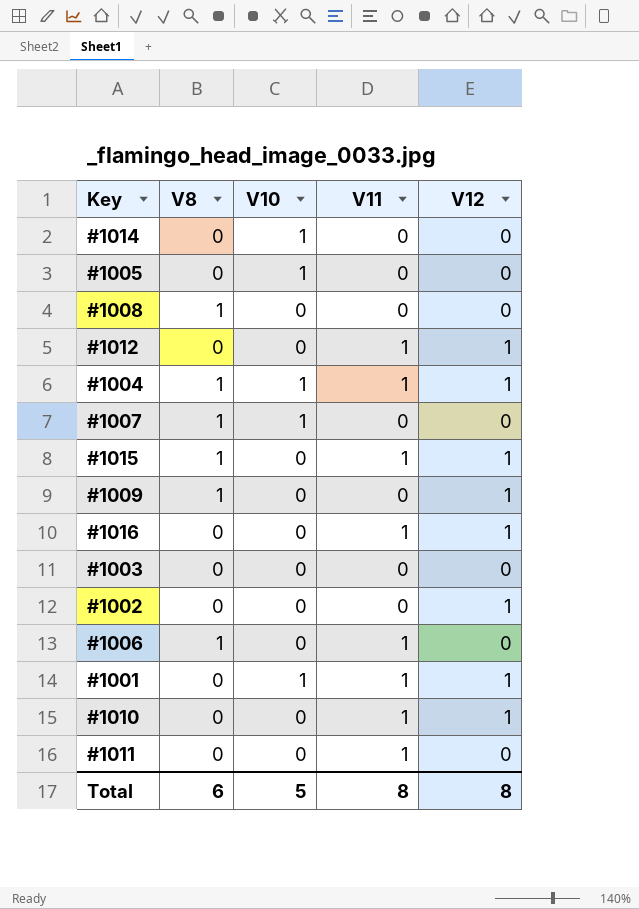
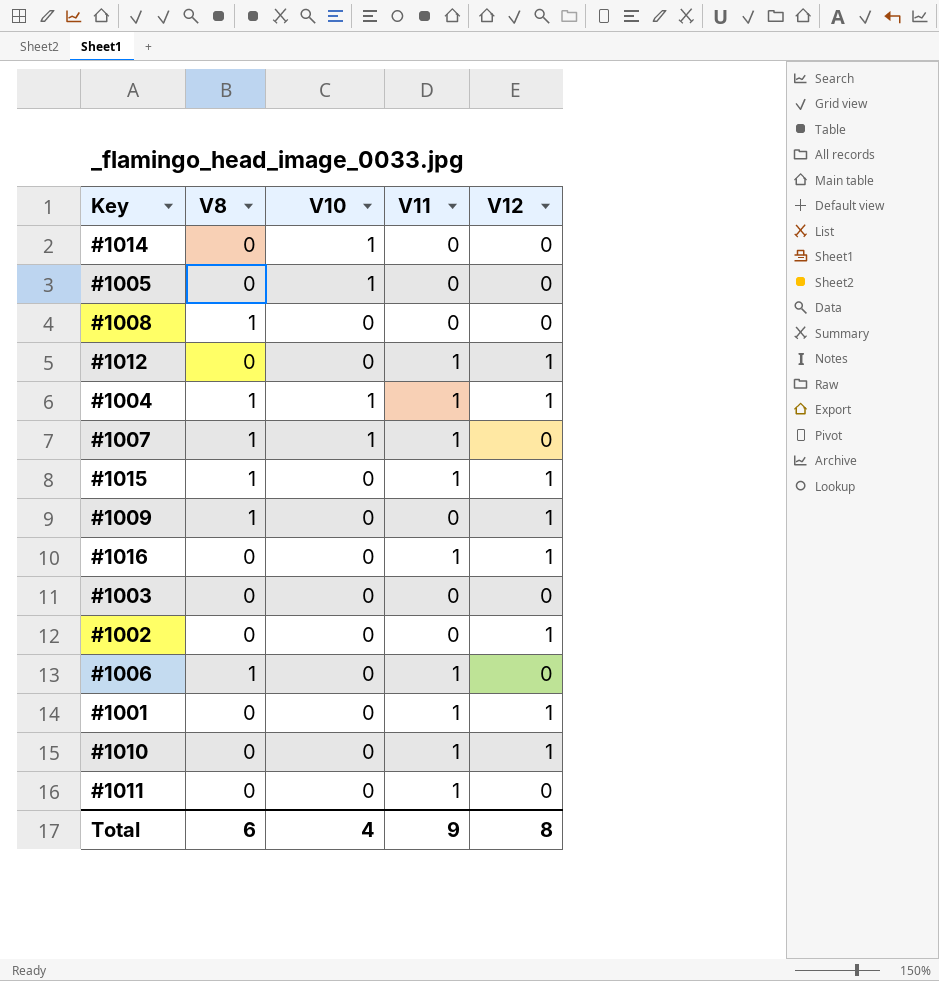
#1007 | V11: 0 -> 1
#1001 | V10: 1 -> 0
Total | V10: 5 -> 4
Total | V11: 8 -> 9

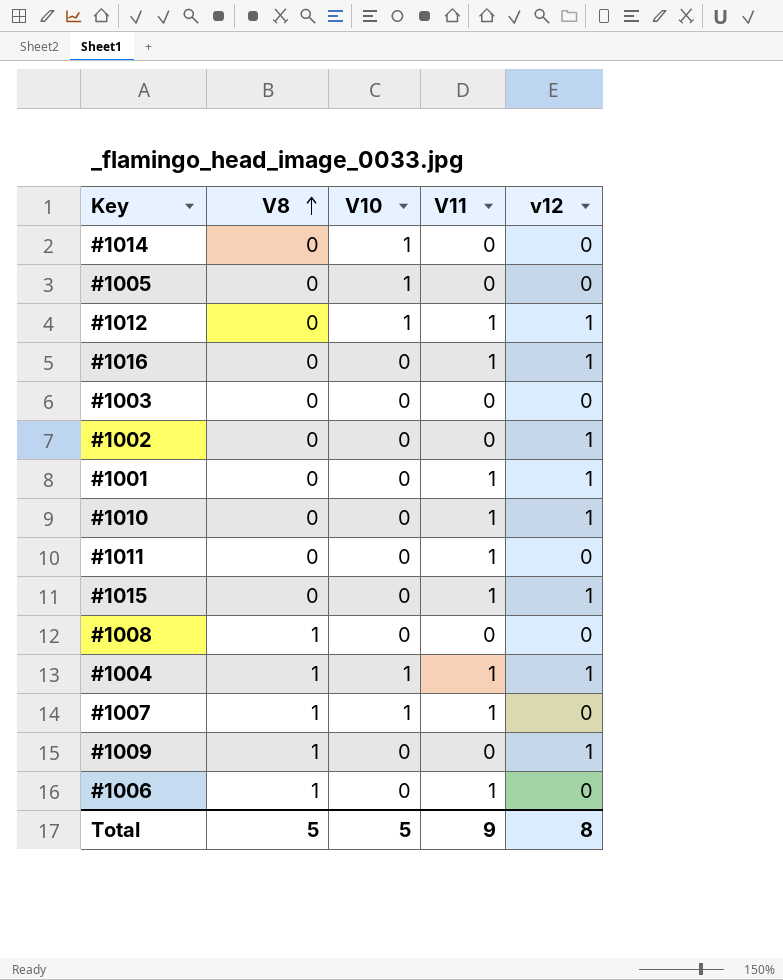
row order: none -> V8 ascending
column name: V12 -> v12
#1012 | V10: 0 -> 1
#1015 | V8: 1 -> 0
Total | V8: 6 -> 5
Total | V10: 4 -> 5

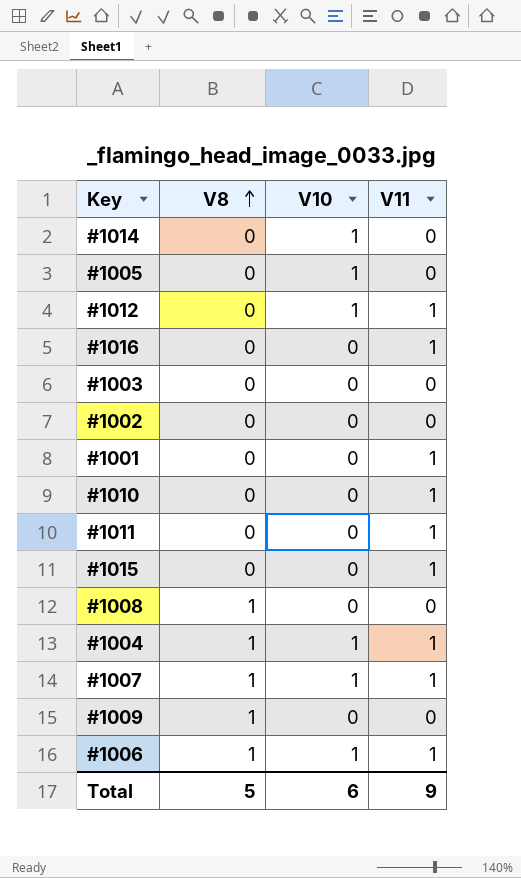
column v12 | position: 5 -> none
#1006 | V10: 0 -> 1
Total | V10: 5 -> 6

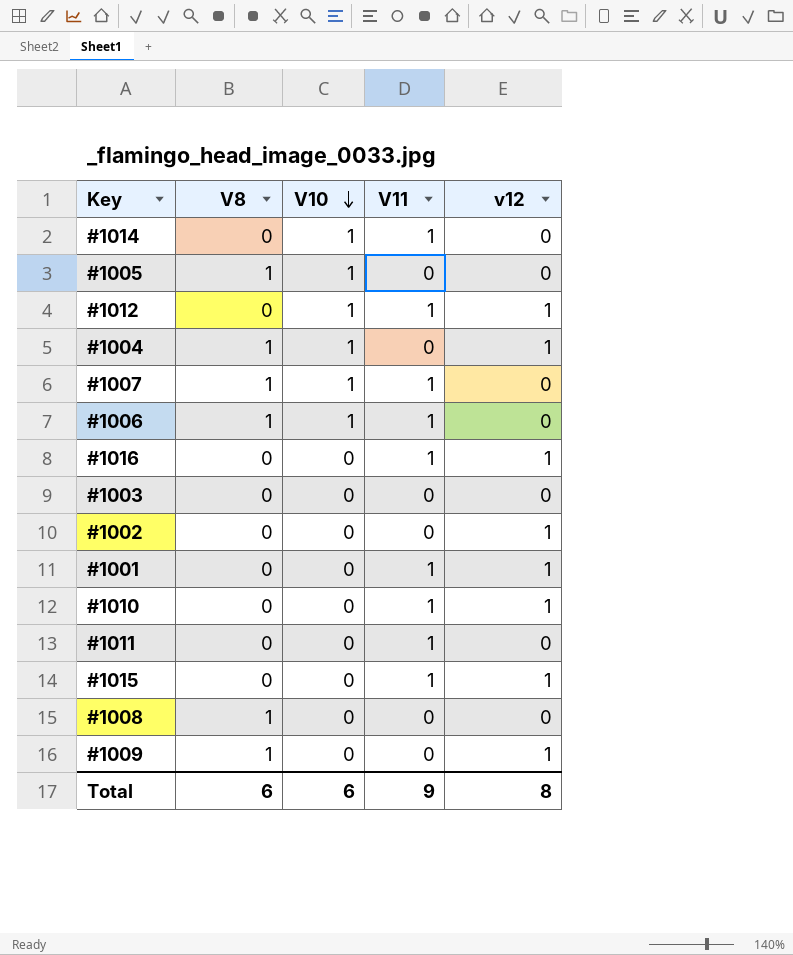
row order: V8 ascending -> V10 descending
column v12 | position: none -> 5
#1014 | V11: 0 -> 1
#1005 | V8: 0 -> 1
#1004 | V11: 1 -> 0
Total | V8: 5 -> 6

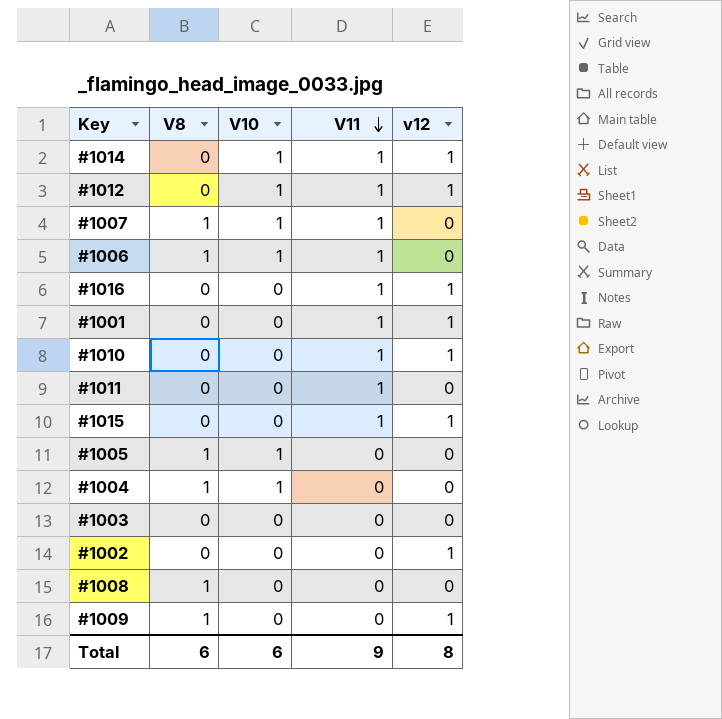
row order: V10 descending -> V11 descending
#1014 | v12: 0 -> 1
#1004 | v12: 1 -> 0

